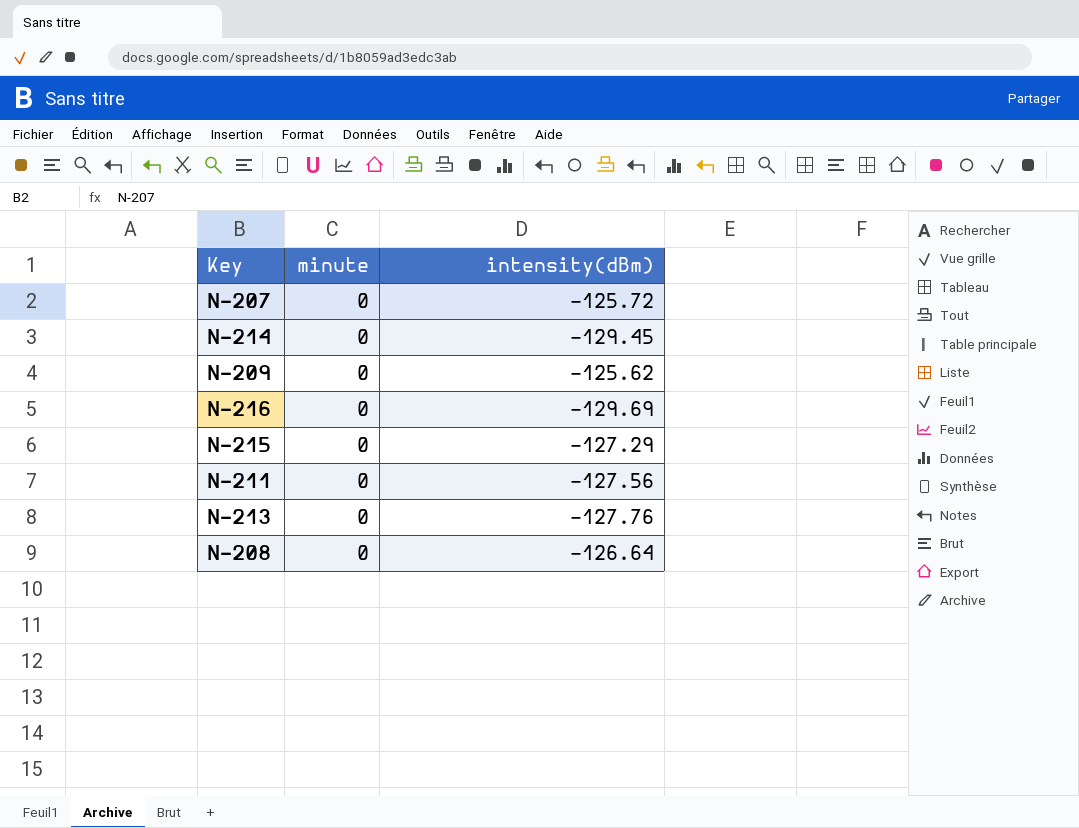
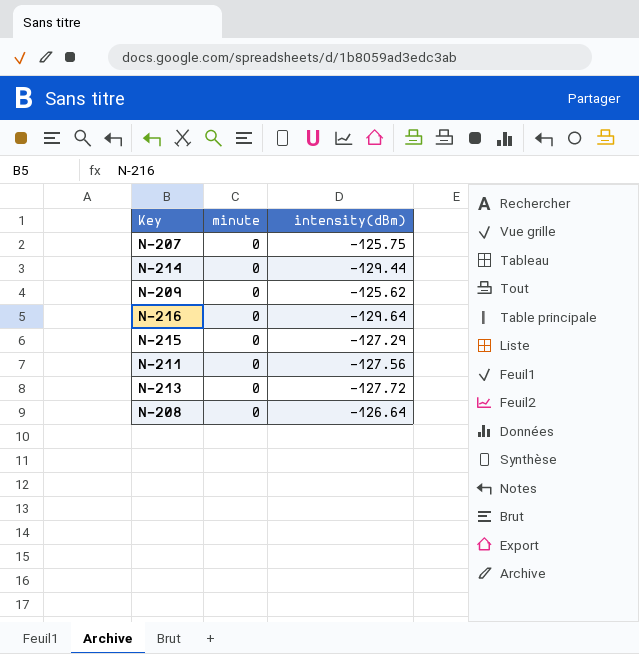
N-207 | intensity(dBm): -125.72 -> -125.75
N-214 | intensity(dBm): -129.45 -> -129.44
N-216 | intensity(dBm): -129.69 -> -129.64
N-213 | intensity(dBm): -127.76 -> -127.72

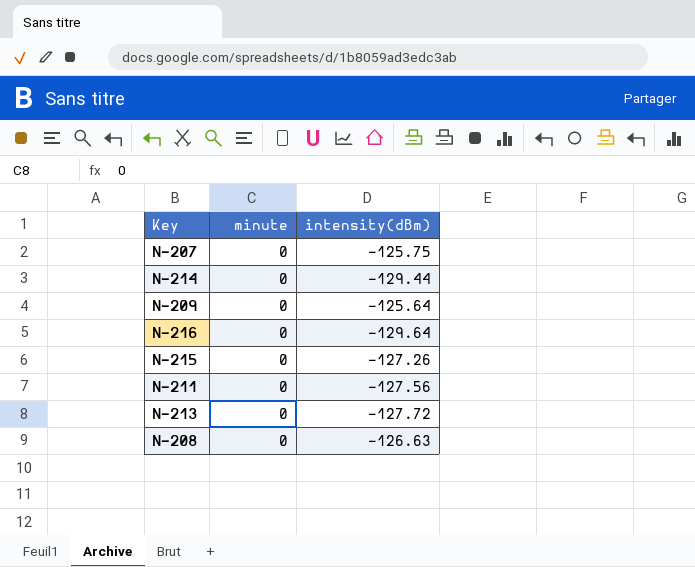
N-209 | intensity(dBm): -125.62 -> -125.64
N-215 | intensity(dBm): -127.29 -> -127.26
N-208 | intensity(dBm): -126.64 -> -126.63

